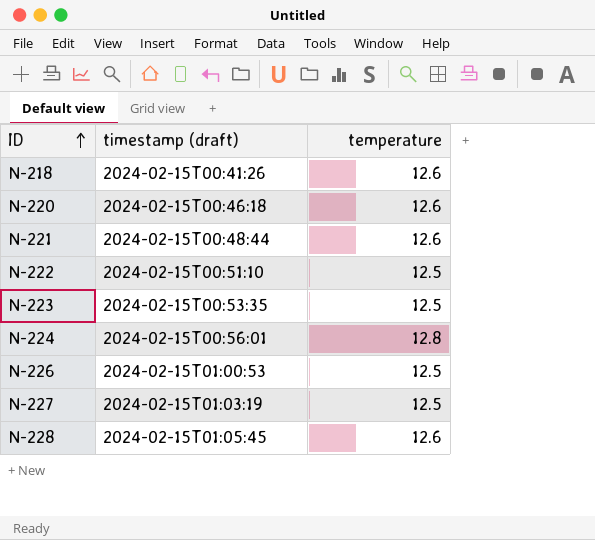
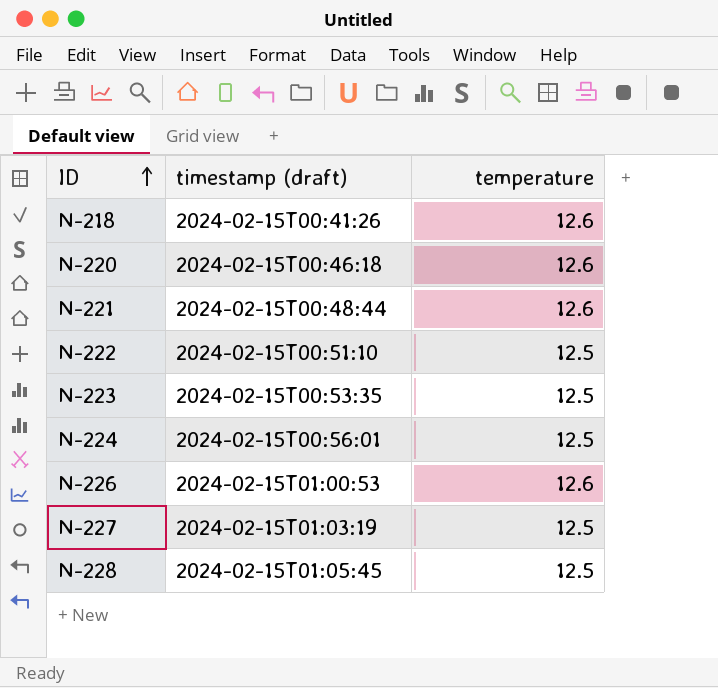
N-224 | temperature: 12.8 -> 12.5
N-226 | temperature: 12.5 -> 12.6
N-228 | temperature: 12.6 -> 12.5

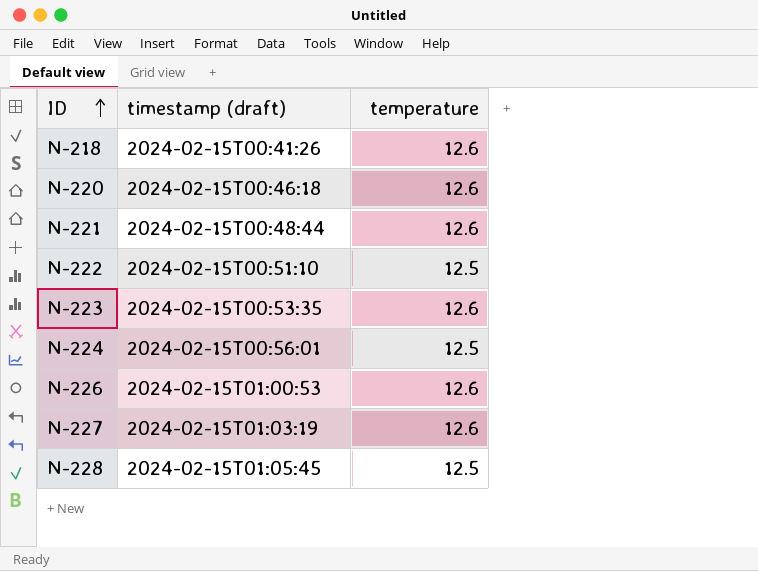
N-223 | temperature: 12.5 -> 12.6
N-227 | temperature: 12.5 -> 12.6

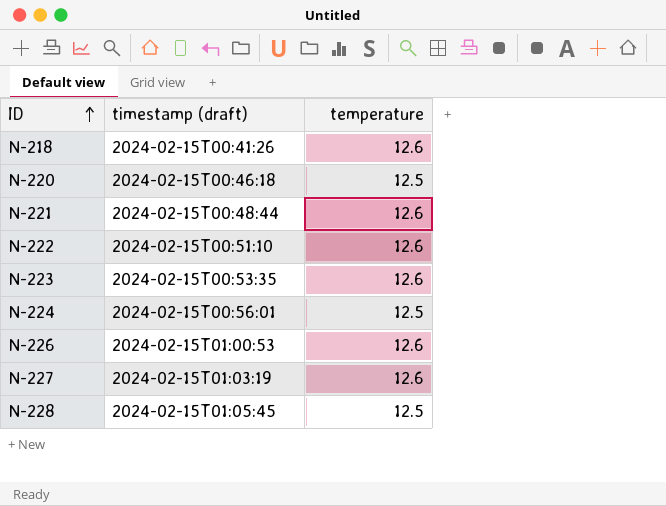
N-220 | temperature: 12.6 -> 12.5
N-222 | temperature: 12.5 -> 12.6

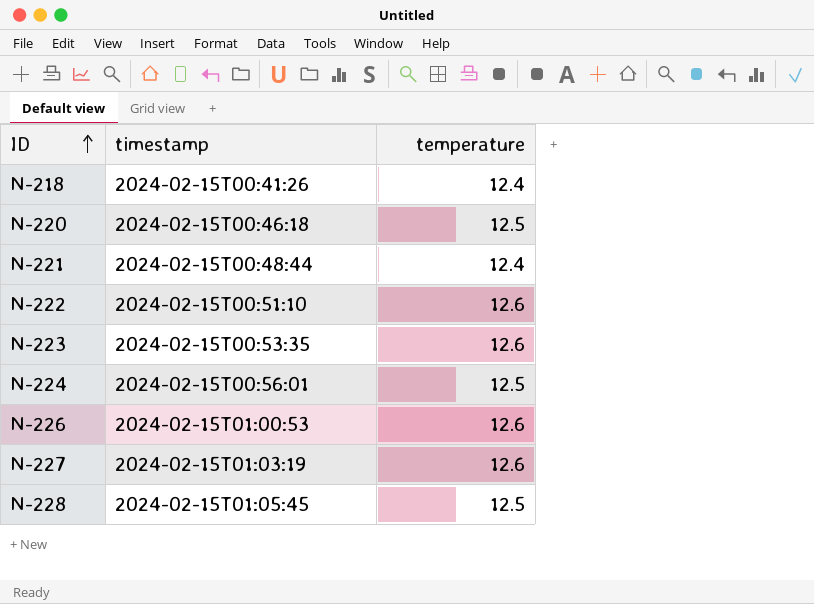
column name: timestamp (draft) -> timestamp
N-218 | temperature: 12.6 -> 12.4
N-221 | temperature: 12.6 -> 12.4

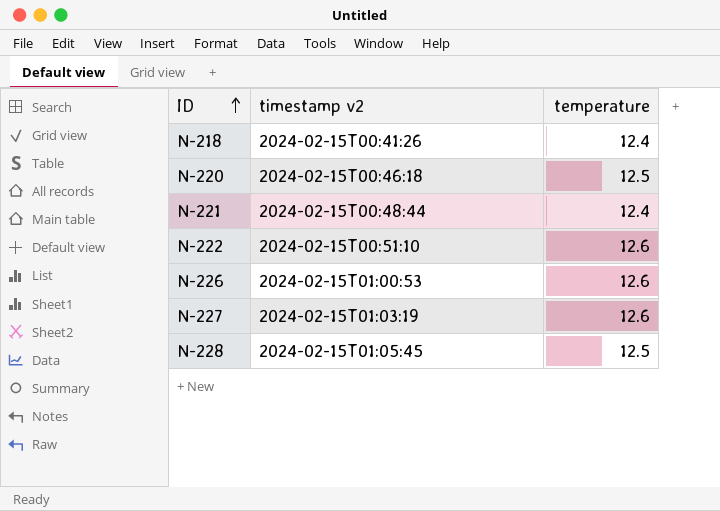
column name: timestamp -> timestamp v2
row N-223: 2024-02-15T00:53:35 | 12.6 -> none
row N-224: 2024-02-15T00:56:01 | 12.5 -> none

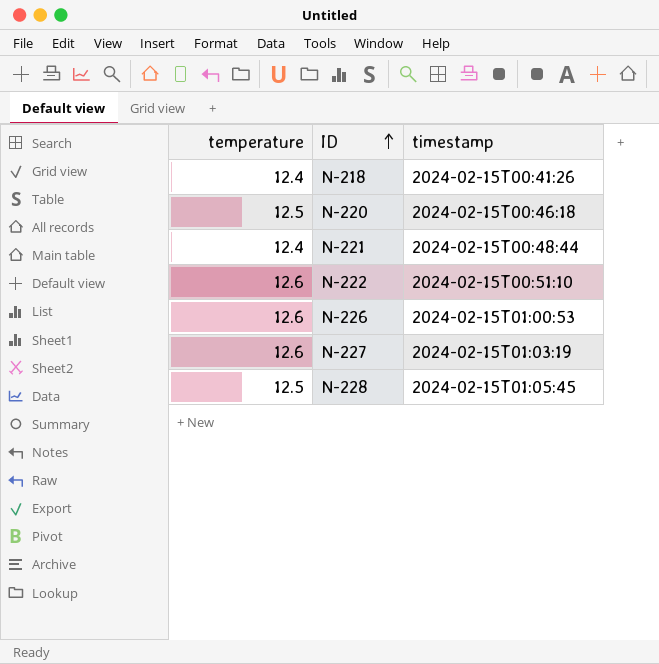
column temperature | position: 3 -> 1
column name: timestamp v2 -> timestamp

